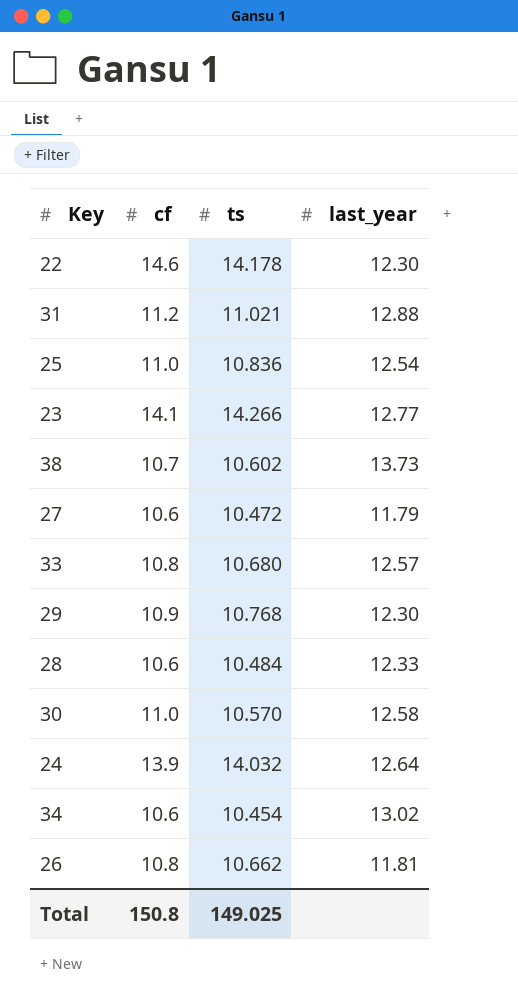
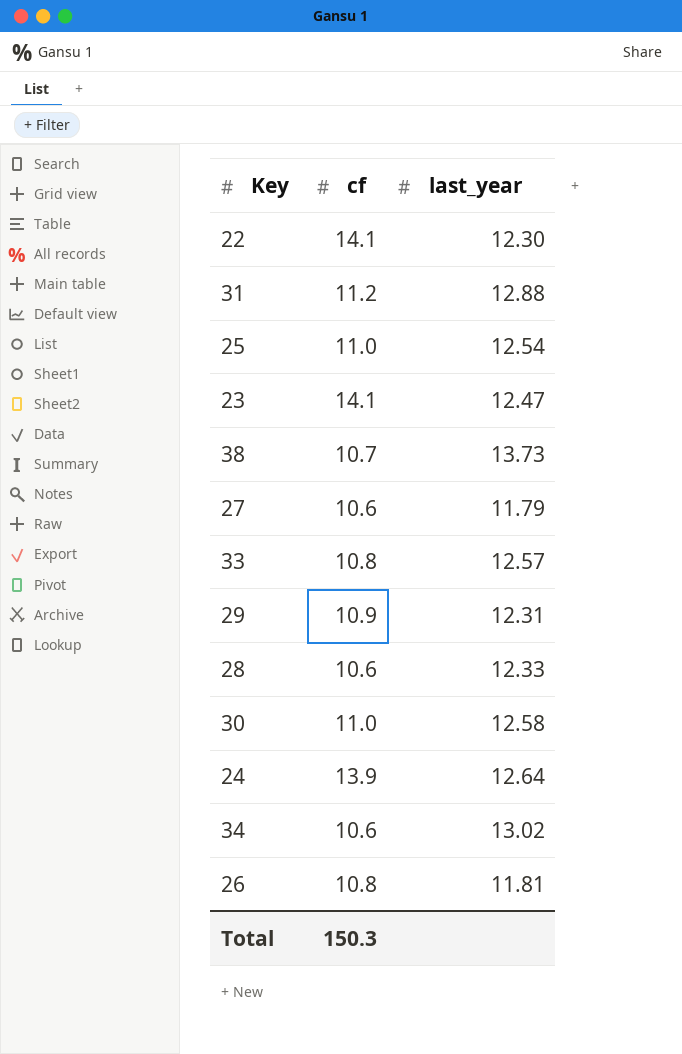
column ts | position: 3 -> none
22 | cf: 14.6 -> 14.1
23 | last_year: 12.77 -> 12.47
29 | last_year: 12.30 -> 12.31
Total | cf: 150.8 -> 150.3

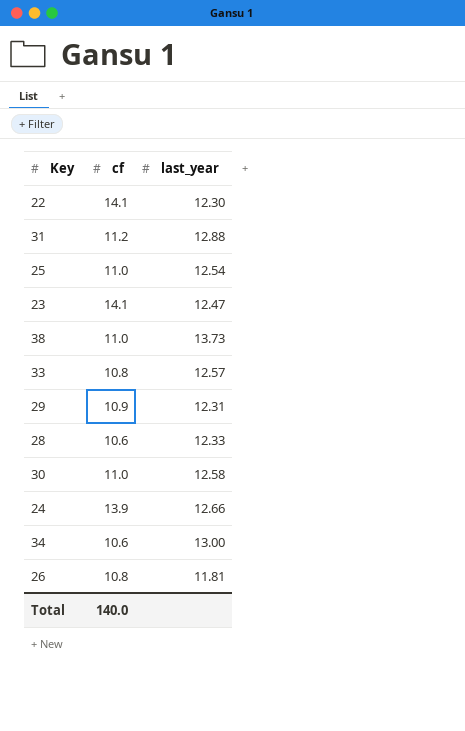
row 27: 10.6 | 11.79 -> none
38 | cf: 10.7 -> 11.0
24 | last_year: 12.64 -> 12.66
34 | last_year: 13.02 -> 13.00
Total | cf: 150.3 -> 140.0

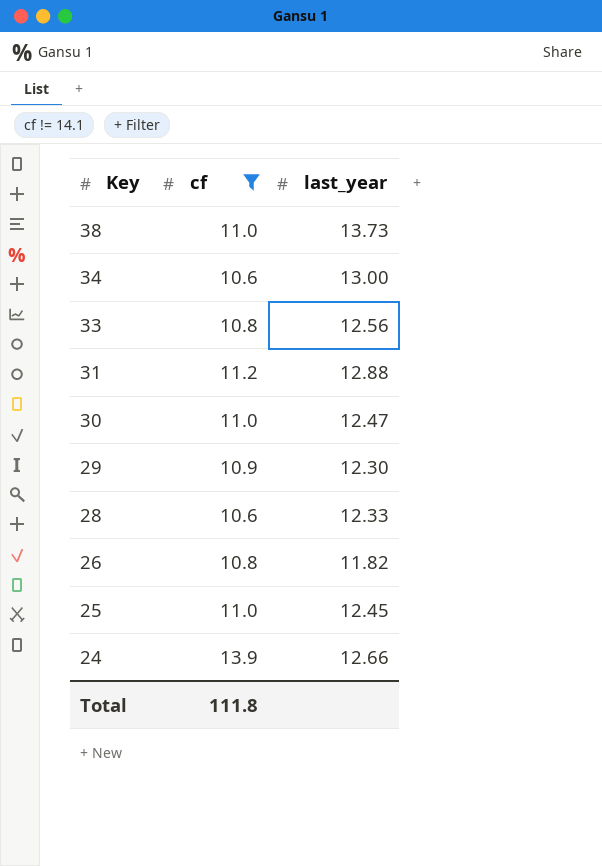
filter: none -> cf != 14.1
row order: none -> Key descending
33 | last_year: 12.57 -> 12.56
30 | last_year: 12.58 -> 12.47
29 | last_year: 12.31 -> 12.30
26 | last_year: 11.81 -> 11.82
25 | last_year: 12.54 -> 12.45
Total | cf: 140.0 -> 111.8

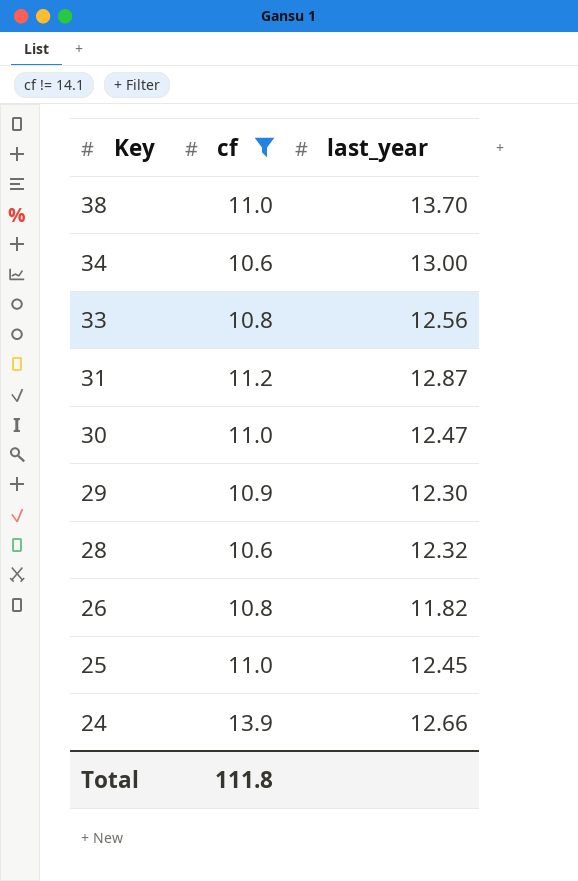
38 | last_year: 13.73 -> 13.70
31 | last_year: 12.88 -> 12.87
28 | last_year: 12.33 -> 12.32

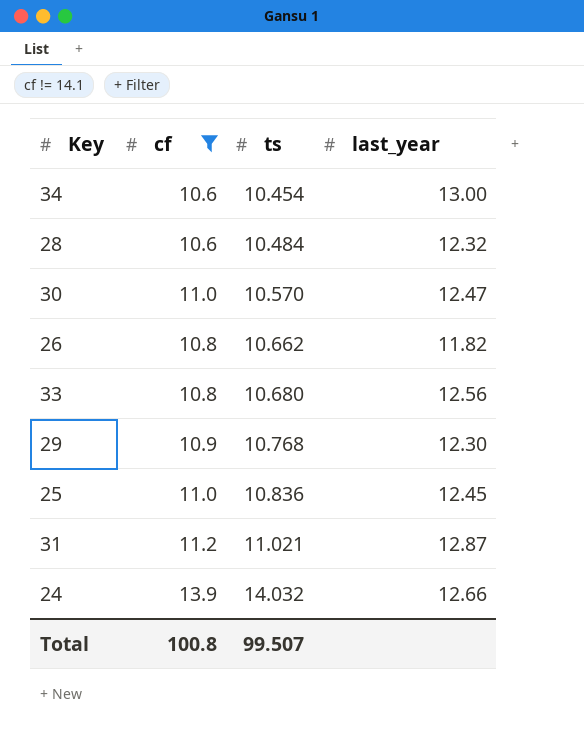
row order: Key descending -> ts ascending
column ts | position: none -> 3
row 38: 11.0 | 13.70 -> none
Total | cf: 111.8 -> 100.8

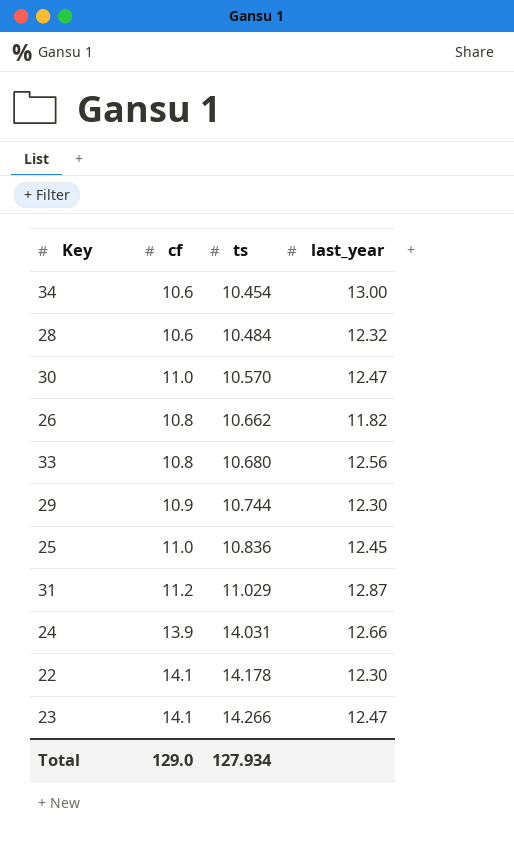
filter: cf != 14.1 -> none
29 | ts: 10.768 -> 10.744
31 | ts: 11.021 -> 11.029
24 | ts: 14.032 -> 14.031
Total | cf: 100.8 -> 129.0
Total | ts: 99.507 -> 127.934

